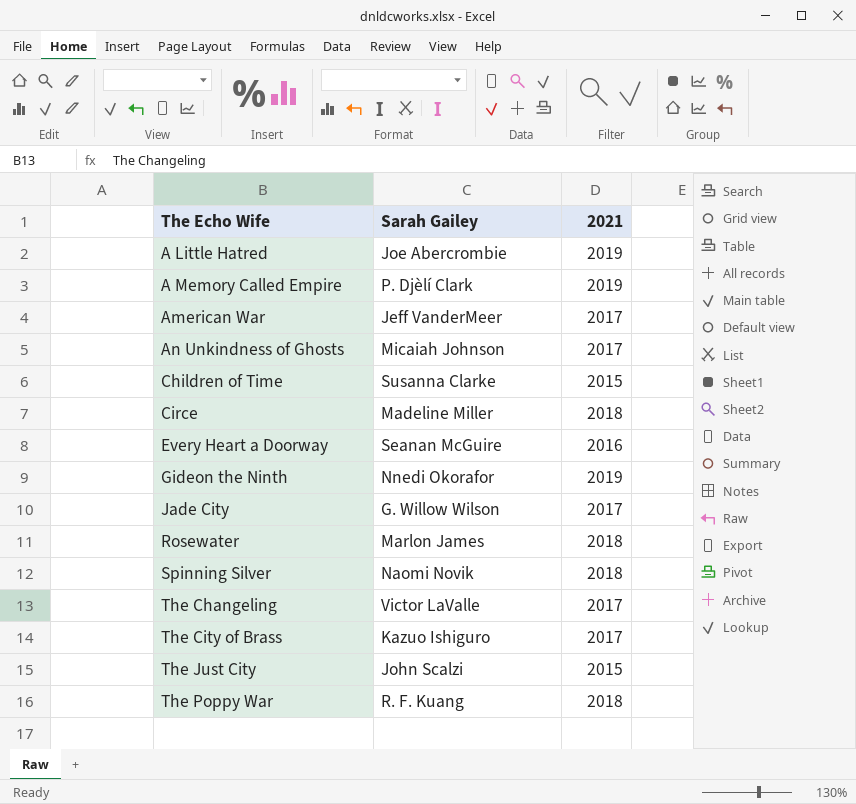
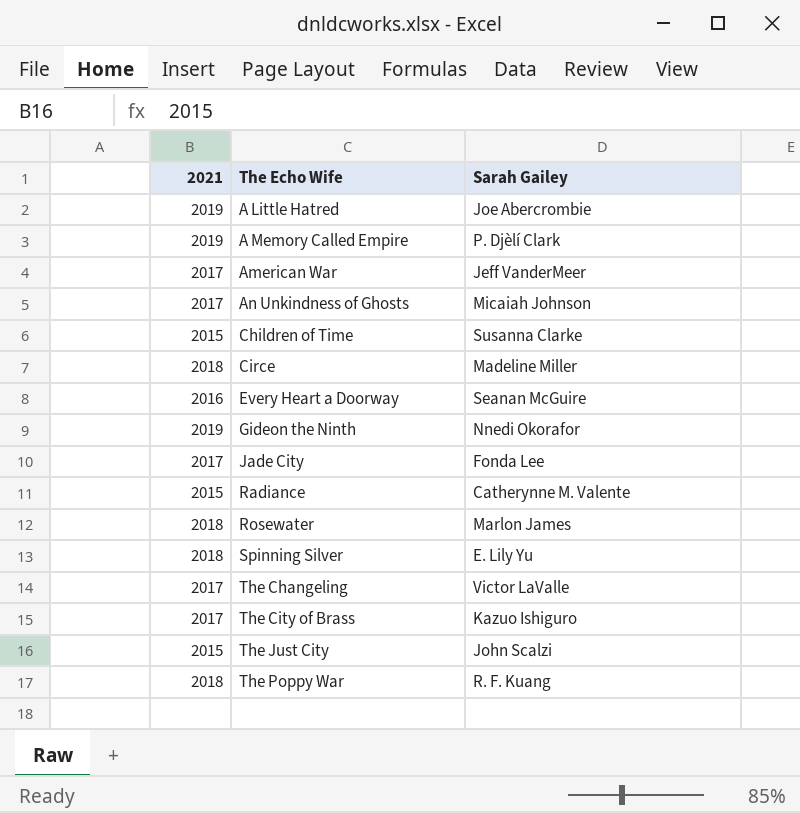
column 2021 | position: 3 -> 1
Jade City | Sarah Gailey: G. Willow Wilson -> Fonda Lee
row Radiance: none -> 2015 | Catherynne M. Valente
Spinning Silver | Sarah Gailey: Naomi Novik -> E. Lily Yu

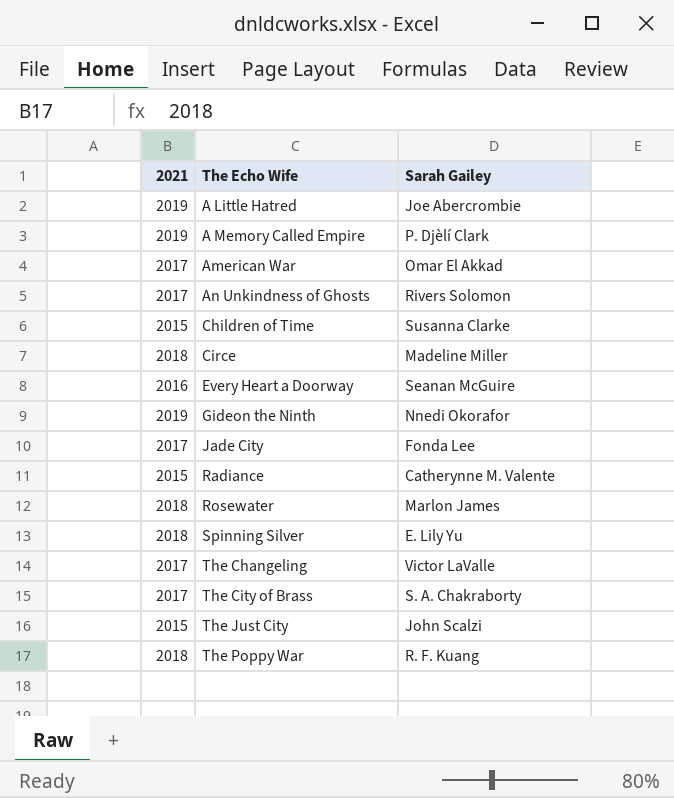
American War | Sarah Gailey: Jeff VanderMeer -> Omar El Akkad
An Unkindness of Ghosts | Sarah Gailey: Micaiah Johnson -> Rivers Solomon
The City of Brass | Sarah Gailey: Kazuo Ishiguro -> S. A. Chakraborty

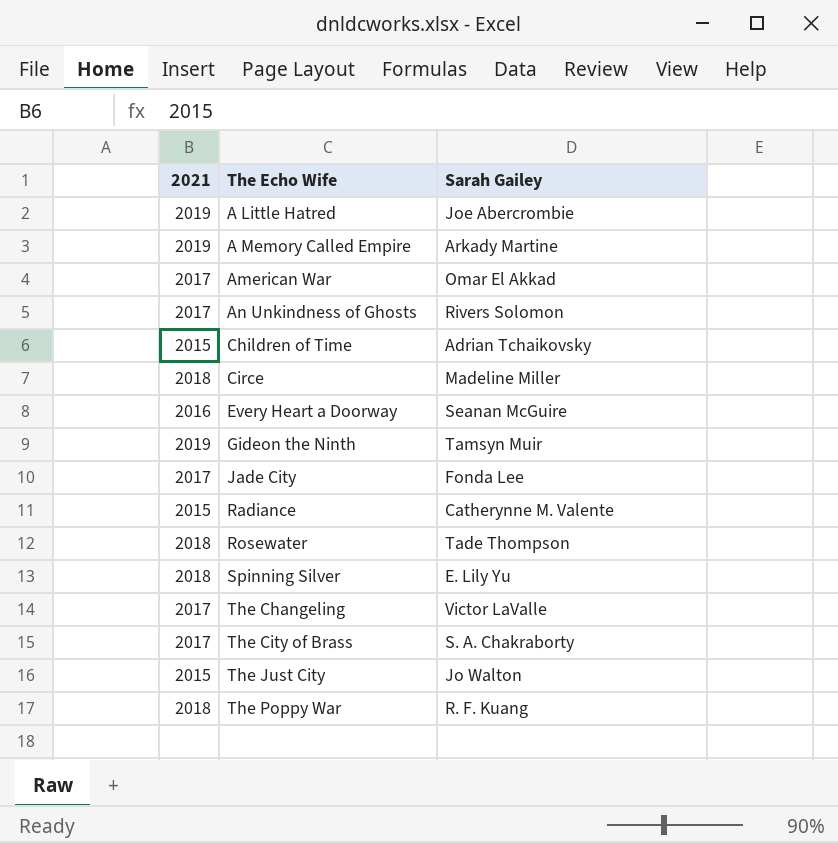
A Memory Called Empire | Sarah Gailey: P. Djèlí Clark -> Arkady Martine
Children of Time | Sarah Gailey: Susanna Clarke -> Adrian Tchaikovsky
Gideon the Ninth | Sarah Gailey: Nnedi Okorafor -> Tamsyn Muir
Rosewater | Sarah Gailey: Marlon James -> Tade Thompson
The Just City | Sarah Gailey: John Scalzi -> Jo Walton

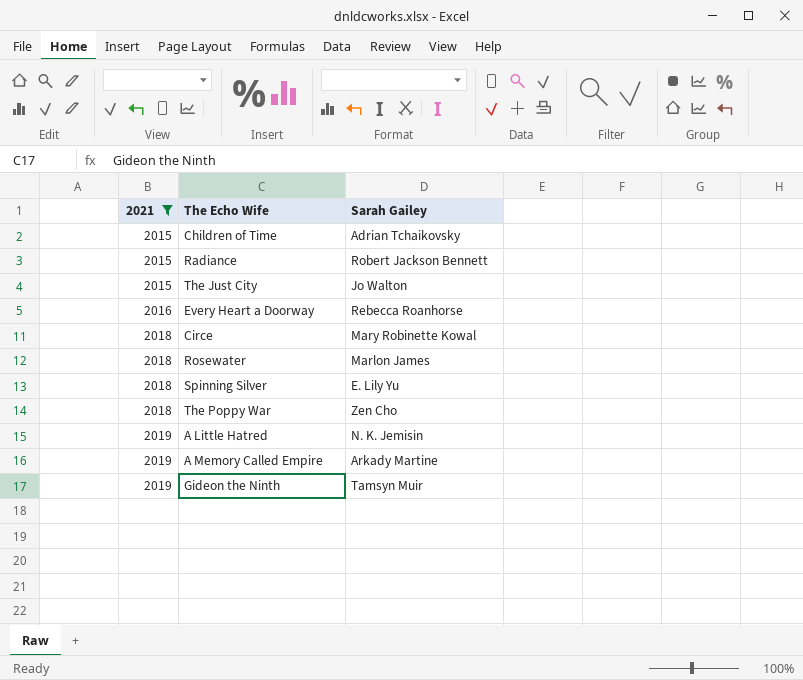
filter: none -> 2021 != 2017
row order: The Echo Wife ascending -> 2021 ascending
Radiance | Sarah Gailey: Catherynne M. Valente -> Robert Jackson Bennett
Every Heart a Doorway | Sarah Gailey: Seanan McGuire -> Rebecca Roanhorse
Circe | Sarah Gailey: Madeline Miller -> Mary Robinette Kowal
Rosewater | Sarah Gailey: Tade Thompson -> Marlon James
The Poppy War | Sarah Gailey: R. F. Kuang -> Zen Cho
A Little Hatred | Sarah Gailey: Joe Abercrombie -> N. K. Jemisin

